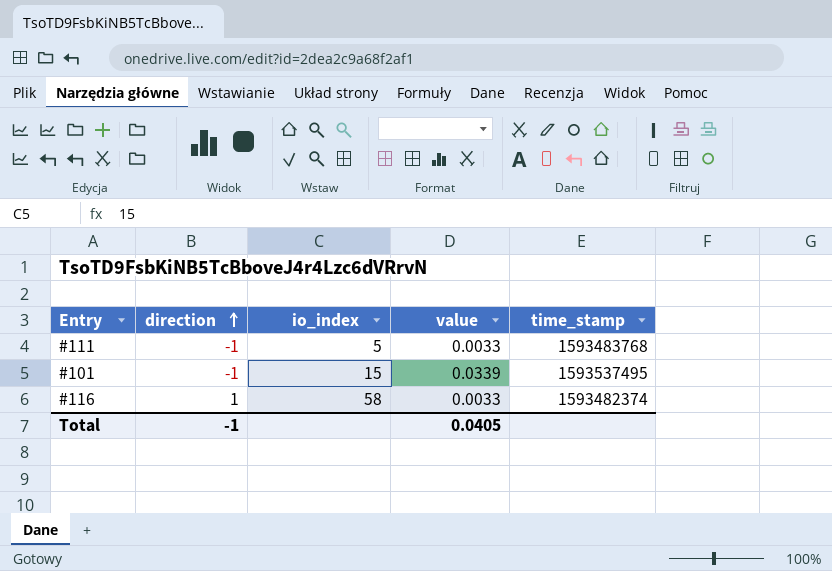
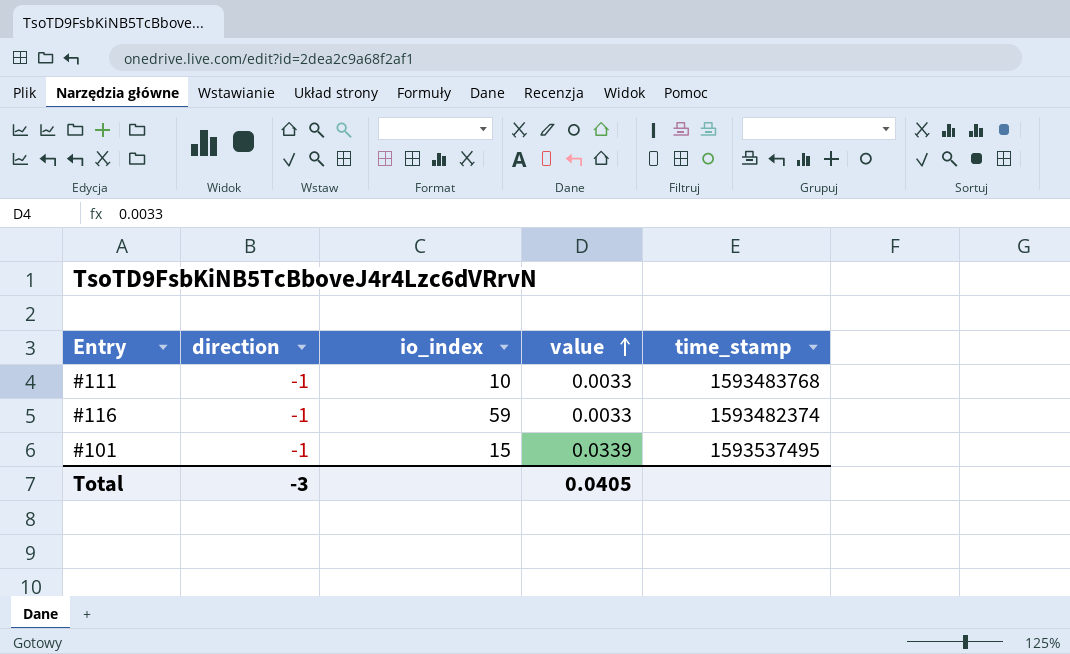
row order: direction ascending -> value ascending
#111 | io_index: 5 -> 10
#116 | direction: 1 -> -1
#116 | io_index: 58 -> 59
Total | direction: -1 -> -3

